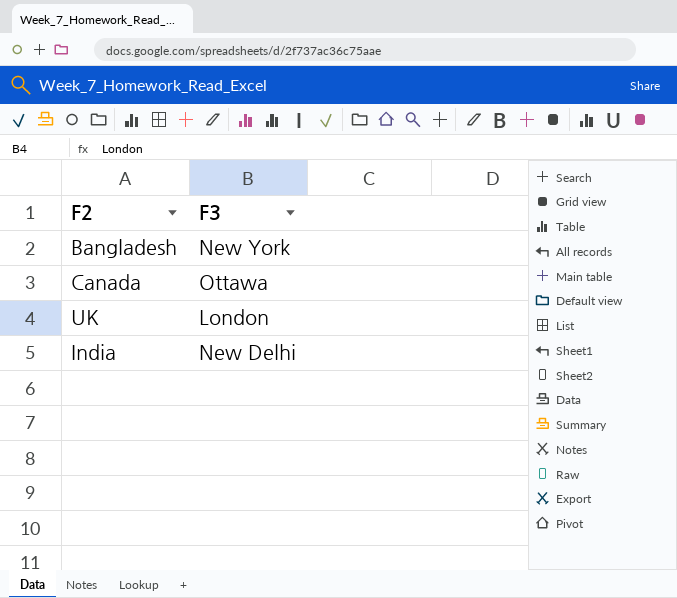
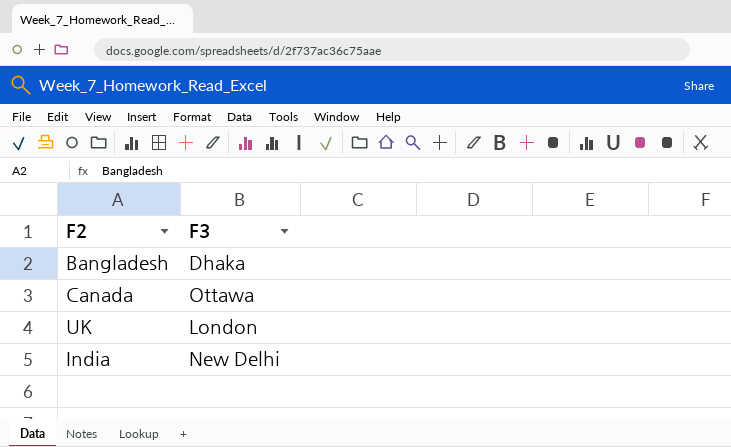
Bangladesh | F3: New York -> Dhaka

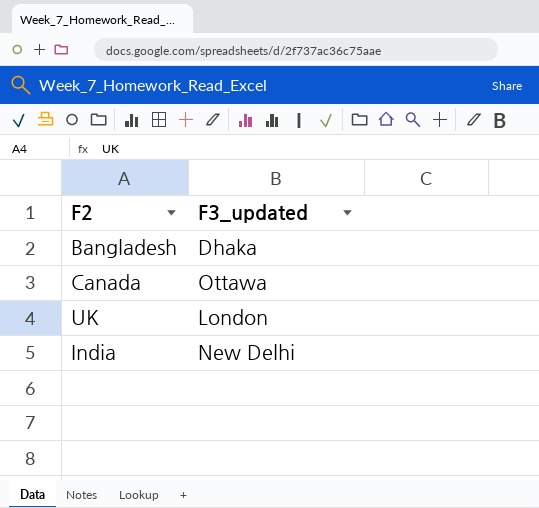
column name: F3 -> F3_updated

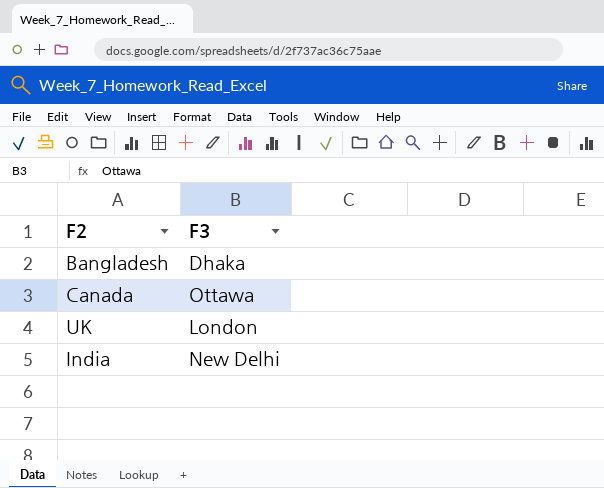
column name: F3_updated -> F3

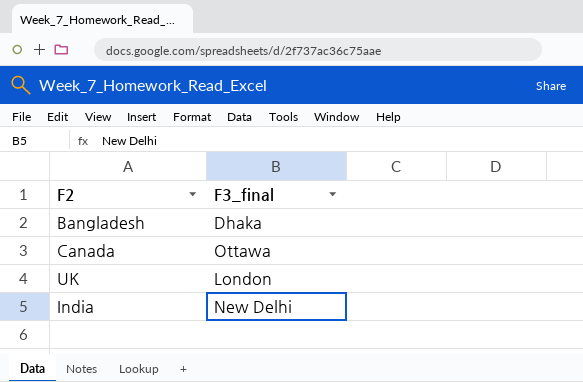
column name: F3 -> F3_final

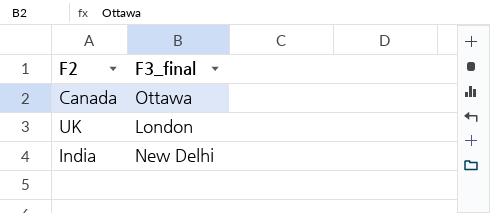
row Bangladesh: Dhaka -> none

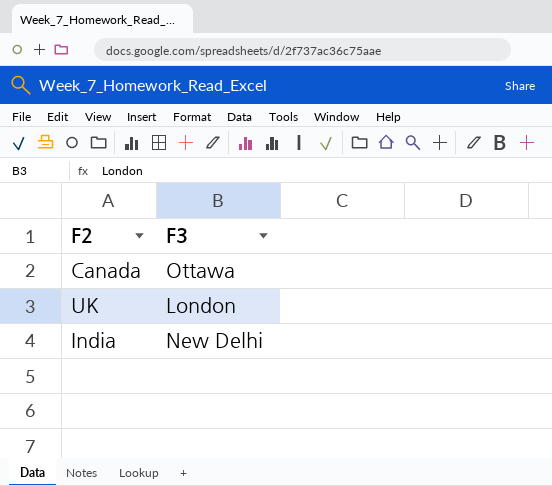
column name: F3_final -> F3

